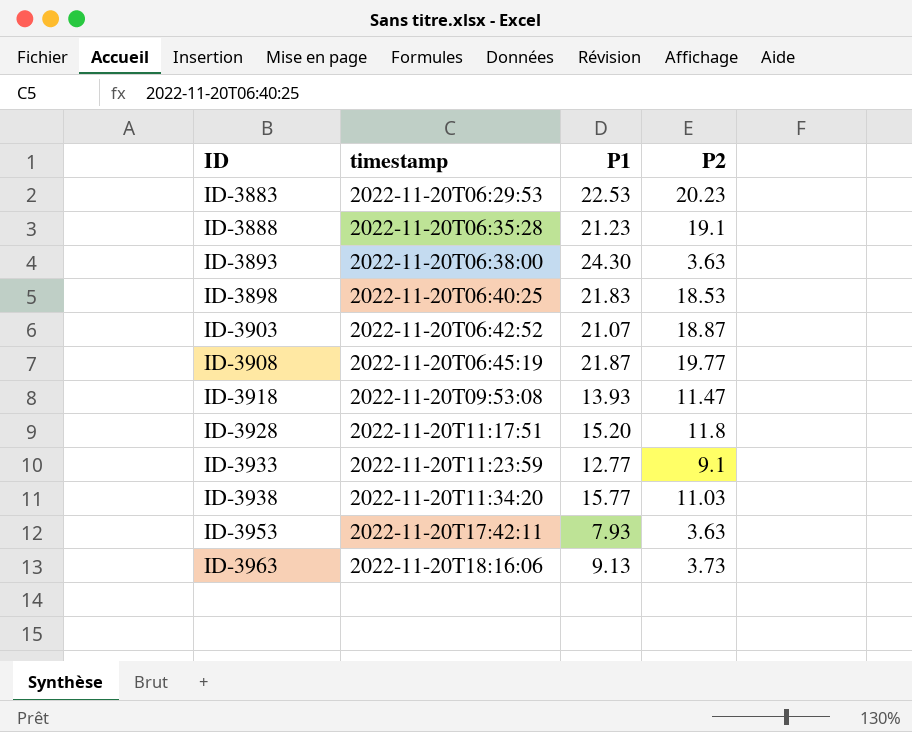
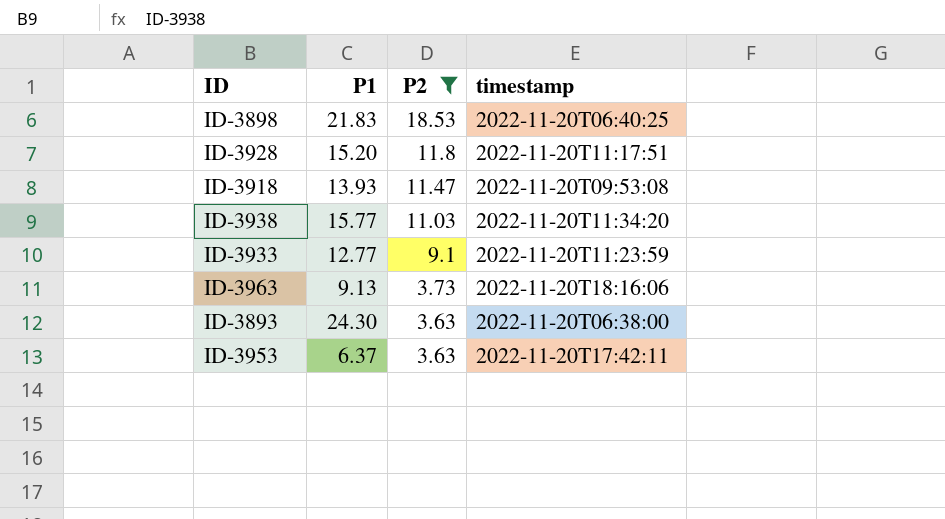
filter: none -> P2 <= 18.53
row order: ID ascending -> P2 descending
column timestamp | position: 2 -> 4
ID-3953 | P1: 7.93 -> 6.37

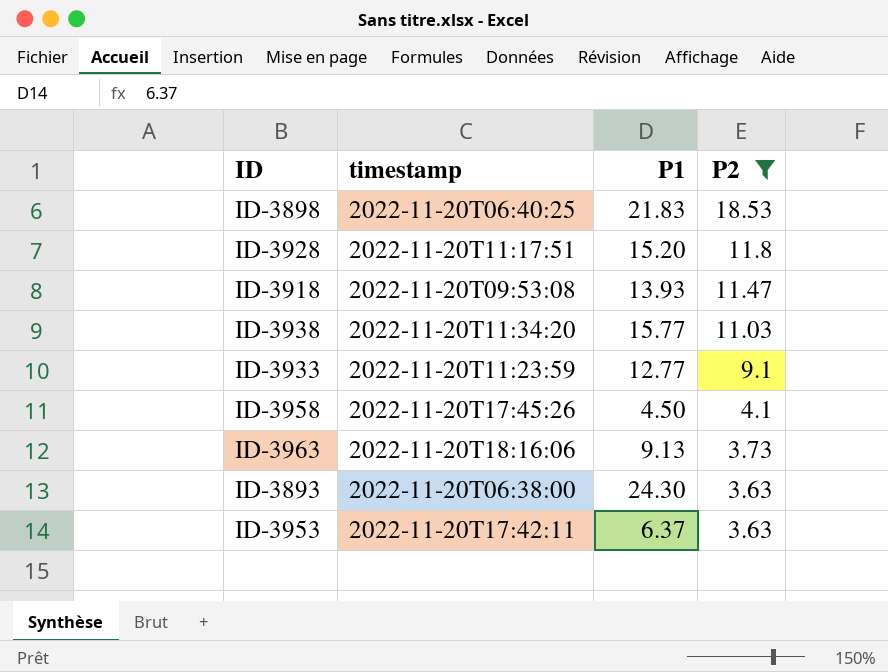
column timestamp | position: 4 -> 2
row ID-3958: none -> 2022-11-20T17:45:26 | 4.50 | 4.1

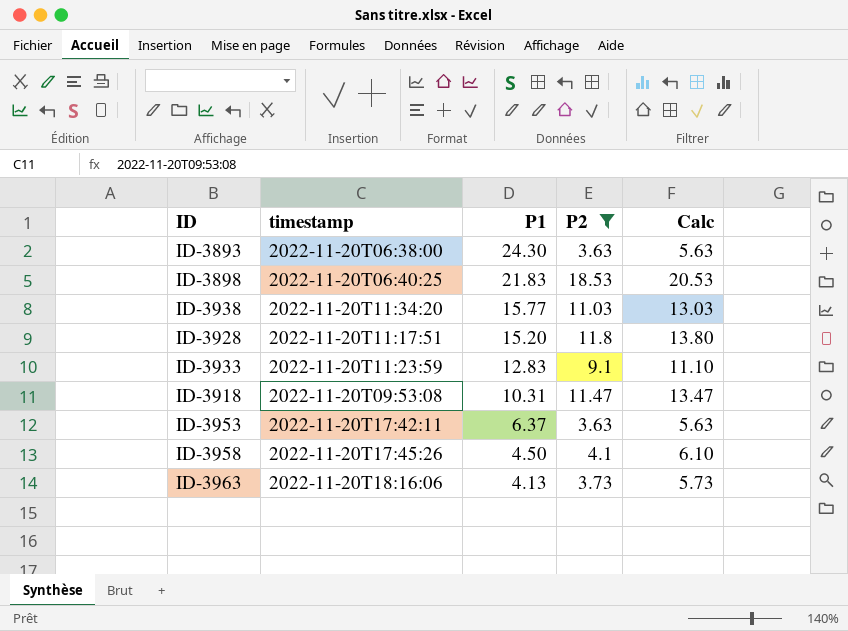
row order: P2 descending -> P1 descending
column Calc | formula: none -> [P2] + 2
ID-3933 | P1: 12.77 -> 12.83
ID-3918 | P1: 13.93 -> 10.31
ID-3963 | P1: 9.13 -> 4.13

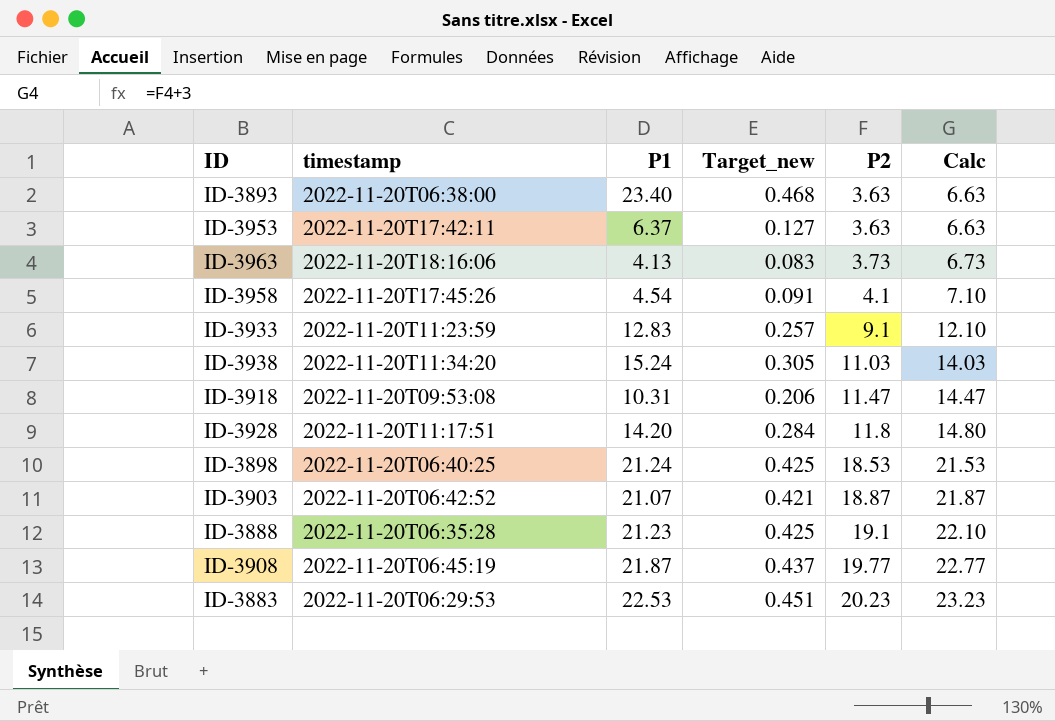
filter: P2 <= 18.53 -> none
row order: P1 descending -> P2 ascending
column Target_new | formula: none -> [P1] * 0.02
column Calc | formula: [P2] + 2 -> [P2] + 3
ID-3893 | P1: 24.30 -> 23.40
ID-3958 | P1: 4.50 -> 4.54
ID-3938 | P1: 15.77 -> 15.24
ID-3928 | P1: 15.20 -> 14.20
ID-3898 | P1: 21.83 -> 21.24

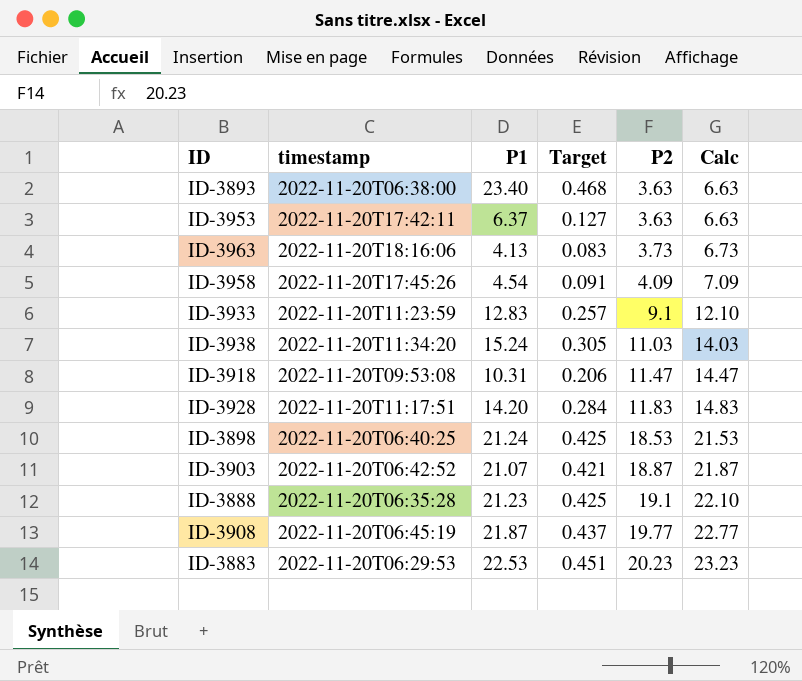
column name: Target_new -> Target
ID-3958 | P2: 4.1 -> 4.09
ID-3958 | Calc: 7.10 -> 7.09
ID-3928 | P2: 11.8 -> 11.83
ID-3928 | Calc: 14.80 -> 14.83

